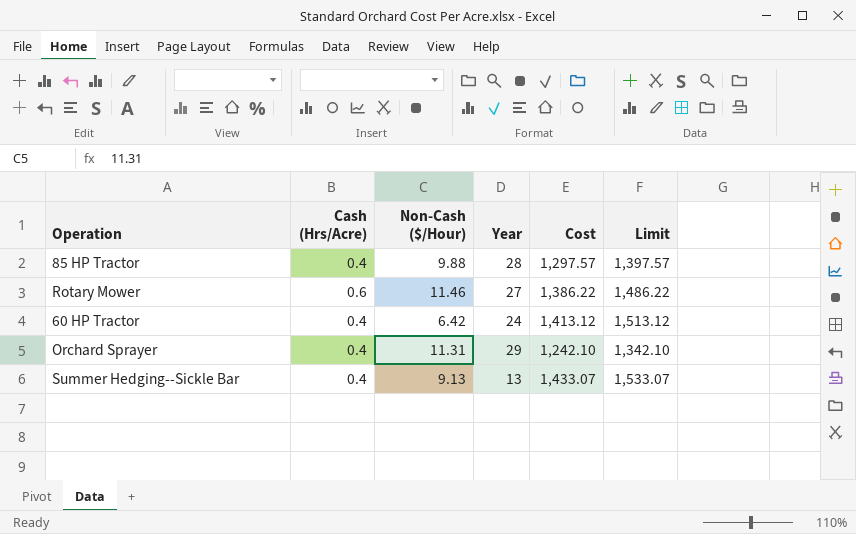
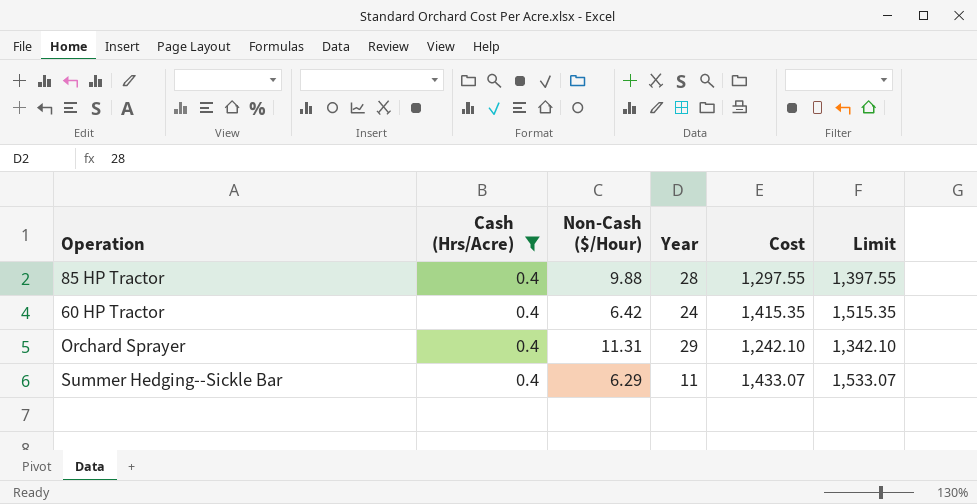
filter: none -> Cash (Hrs/Acre) = 0.4
85 HP Tractor | Cost: 1,297.57 -> 1,297.55
85 HP Tractor | Limit: 1,397.57 -> 1,397.55
60 HP Tractor | Cost: 1,413.12 -> 1,415.35
60 HP Tractor | Limit: 1,513.12 -> 1,515.35
Summer Hedging--Sickle Bar | Non-Cash ($/Hour): 9.13 -> 6.29
Summer Hedging--Sickle Bar | Year: 13 -> 11

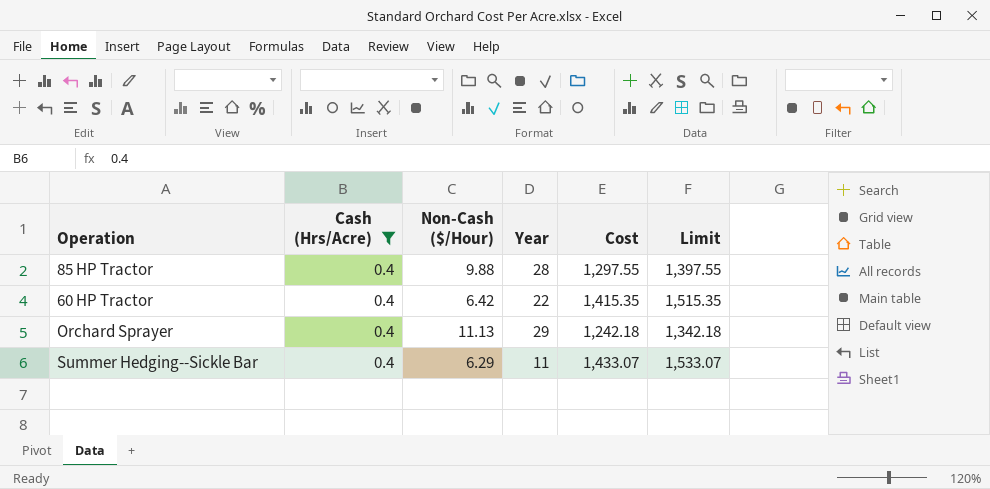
60 HP Tractor | Year: 24 -> 22
Orchard Sprayer | Non-Cash ($/Hour): 11.31 -> 11.13
Orchard Sprayer | Cost: 1,242.10 -> 1,242.18
Orchard Sprayer | Limit: 1,342.10 -> 1,342.18

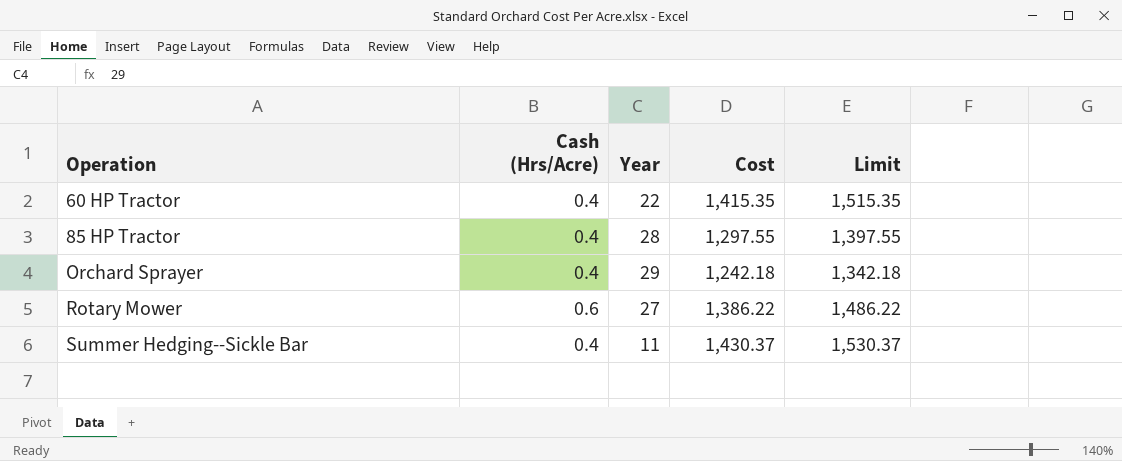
filter: Cash (Hrs/Acre) = 0.4 -> none
row order: none -> Operation ascending
column Non-Cash ($/Hour) | position: 3 -> none
Summer Hedging--Sickle Bar | Cost: 1,433.07 -> 1,430.37
Summer Hedging--Sickle Bar | Limit: 1,533.07 -> 1,530.37

